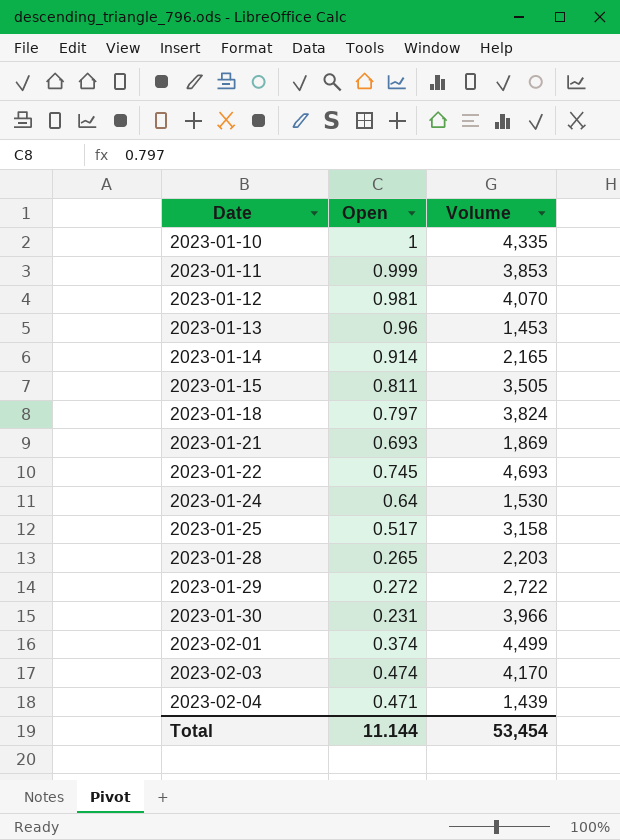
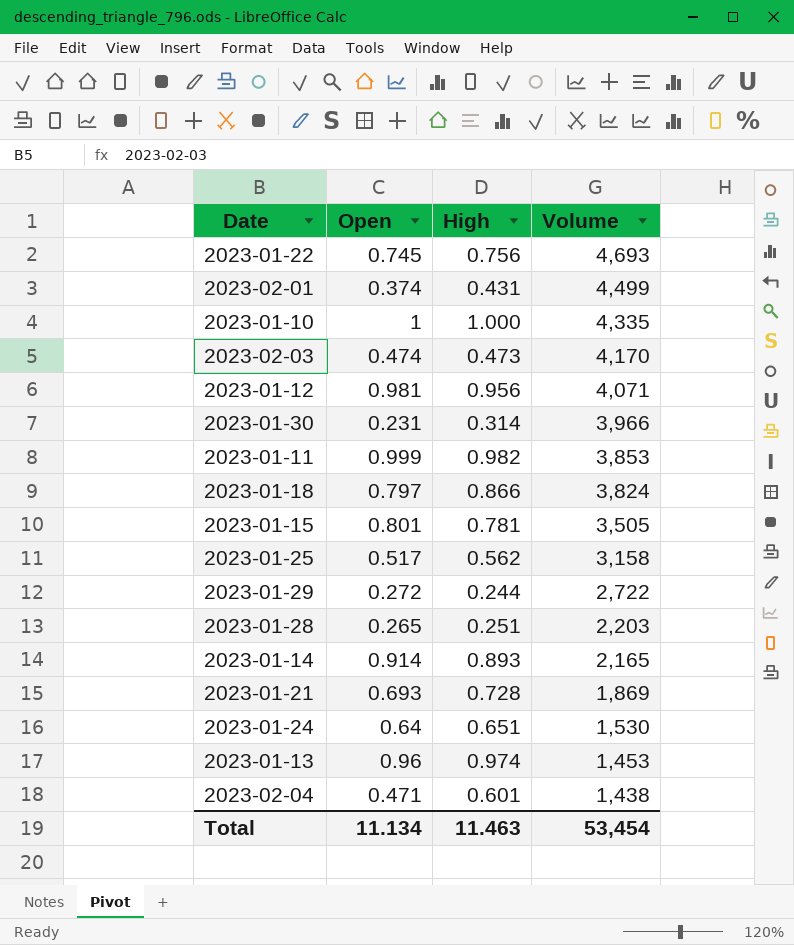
row order: Date ascending -> Volume descending
column High | position: none -> 3
2023-01-12 | Volume: 4,070 -> 4,071
2023-01-15 | Open: 0.811 -> 0.801
2023-02-04 | Volume: 1,439 -> 1,438
Total | Open: 11.144 -> 11.134

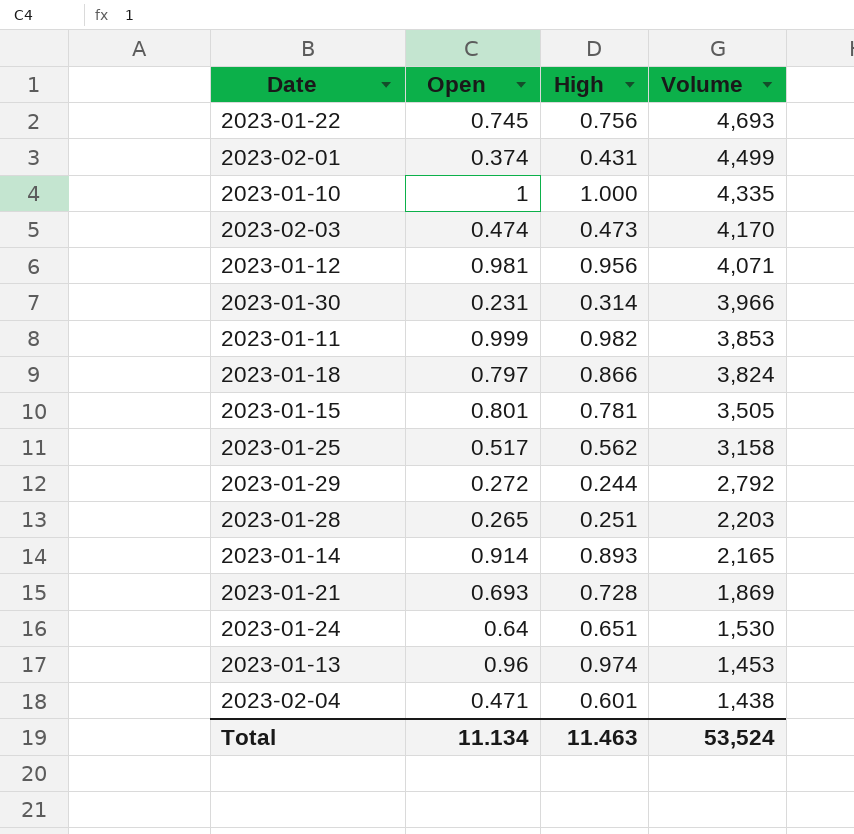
2023-01-29 | Volume: 2,722 -> 2,792
Total | Volume: 53,454 -> 53,524

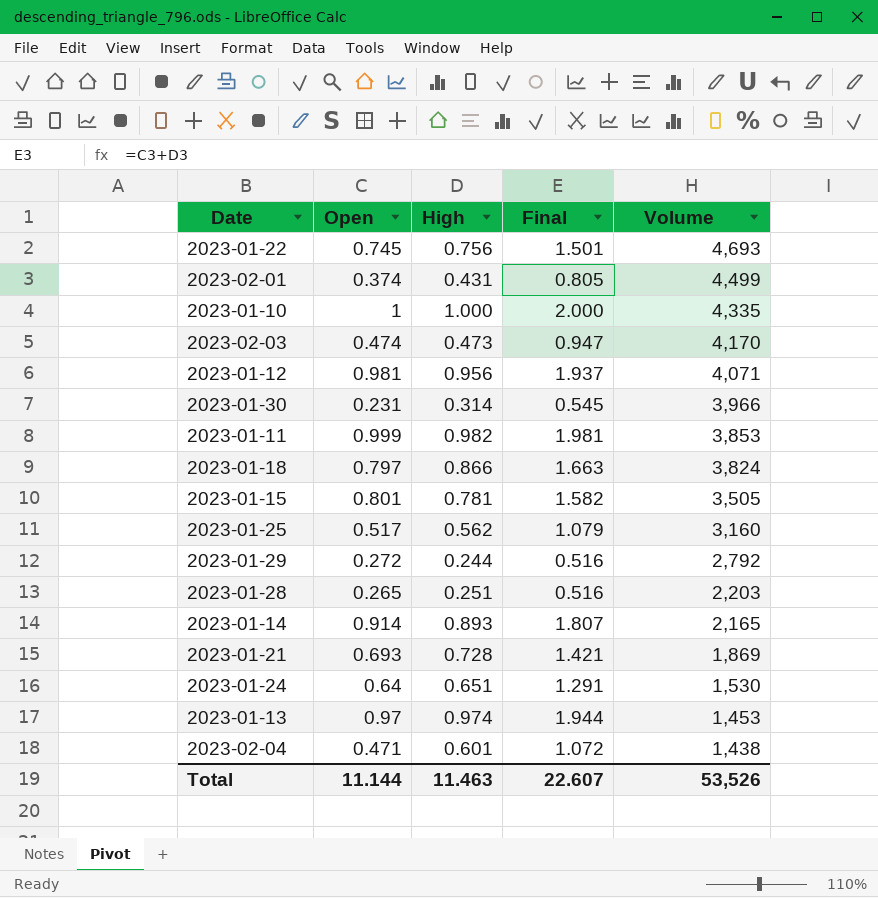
column Final | formula: none -> [Open] + [High]
2023-01-25 | Volume: 3,158 -> 3,160
2023-01-13 | Open: 0.96 -> 0.97
Total | Open: 11.134 -> 11.144
Total | Volume: 53,524 -> 53,526

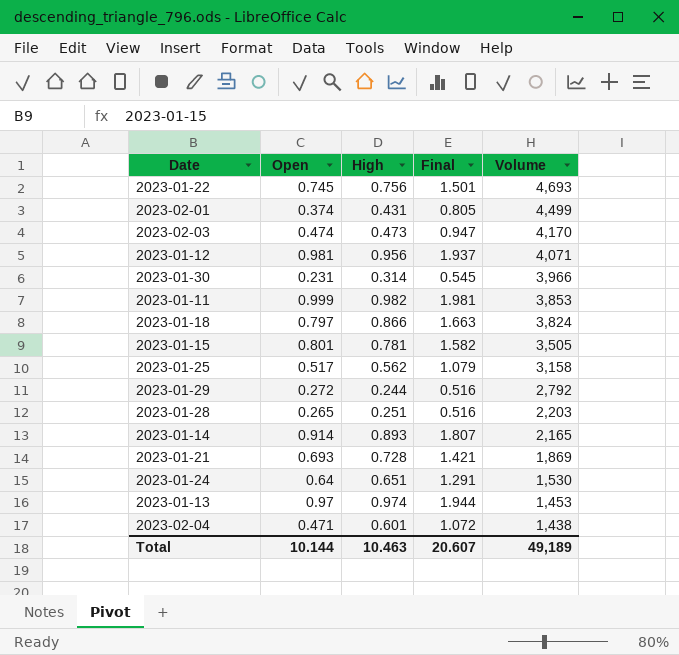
row 2023-01-10: 1 | 1.000 | 2.000 | 4,335 -> none
2023-01-25 | Volume: 3,160 -> 3,158
Total | Open: 11.144 -> 10.144
Total | High: 11.463 -> 10.463
Total | Final: 22.607 -> 20.607
Total | Volume: 53,526 -> 49,189

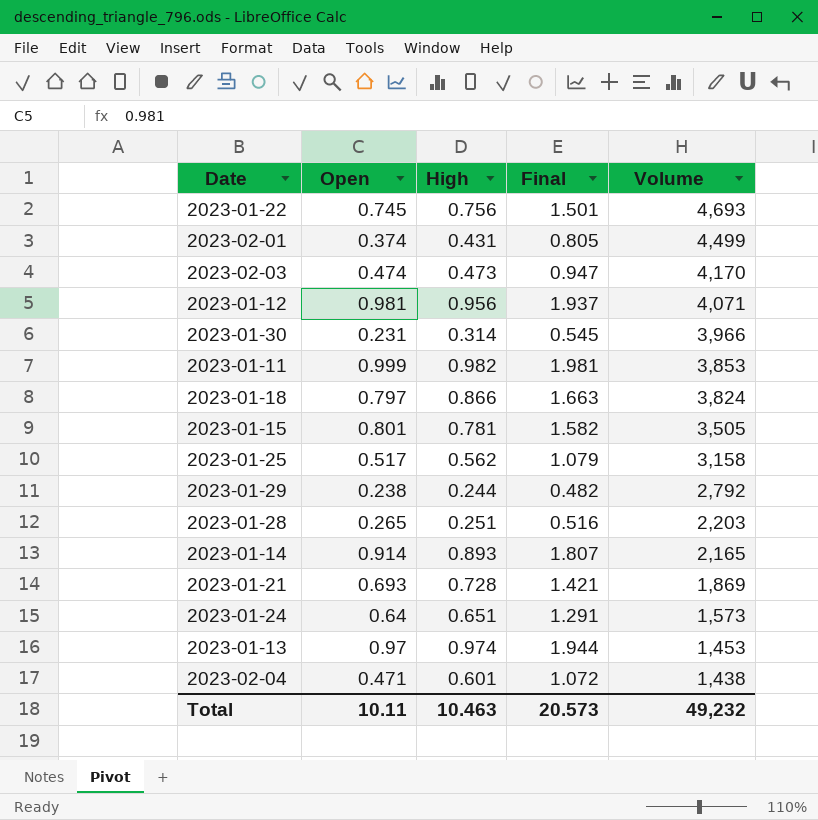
2023-01-29 | Open: 0.272 -> 0.238
2023-01-29 | Final: 0.516 -> 0.482
2023-01-24 | Volume: 1,530 -> 1,573
Total | Open: 10.144 -> 10.11
Total | Final: 20.607 -> 20.573
Total | Volume: 49,189 -> 49,232

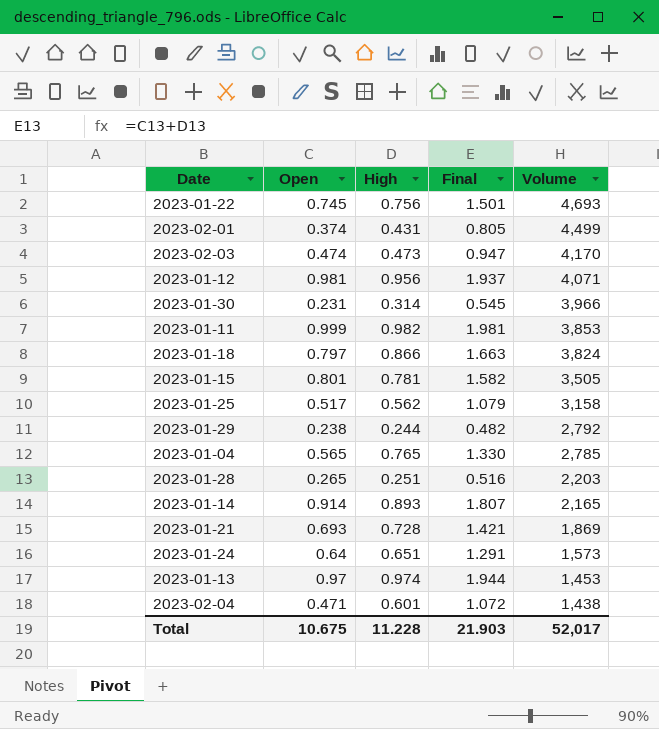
row 2023-01-04: none -> 0.565 | 0.765 | 1.330 | 2,785
Total | Open: 10.11 -> 10.675
Total | High: 10.463 -> 11.228
Total | Final: 20.573 -> 21.903
Total | Volume: 49,232 -> 52,017

